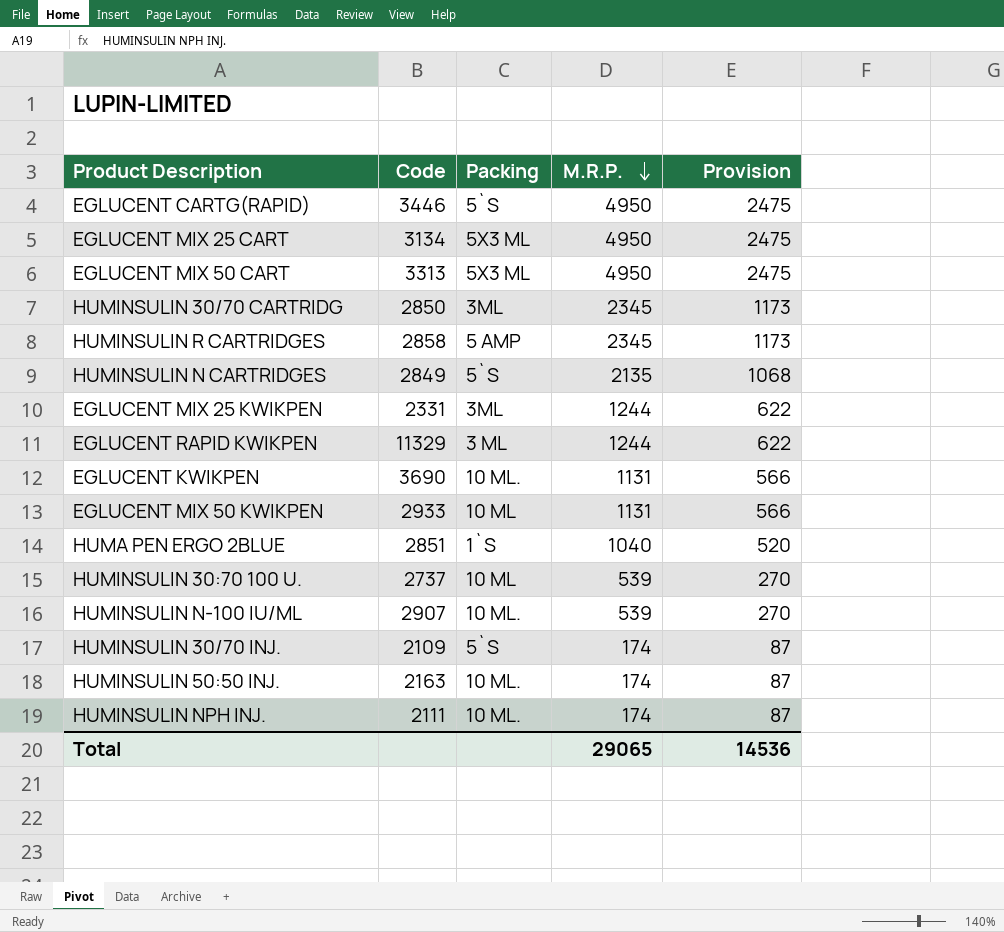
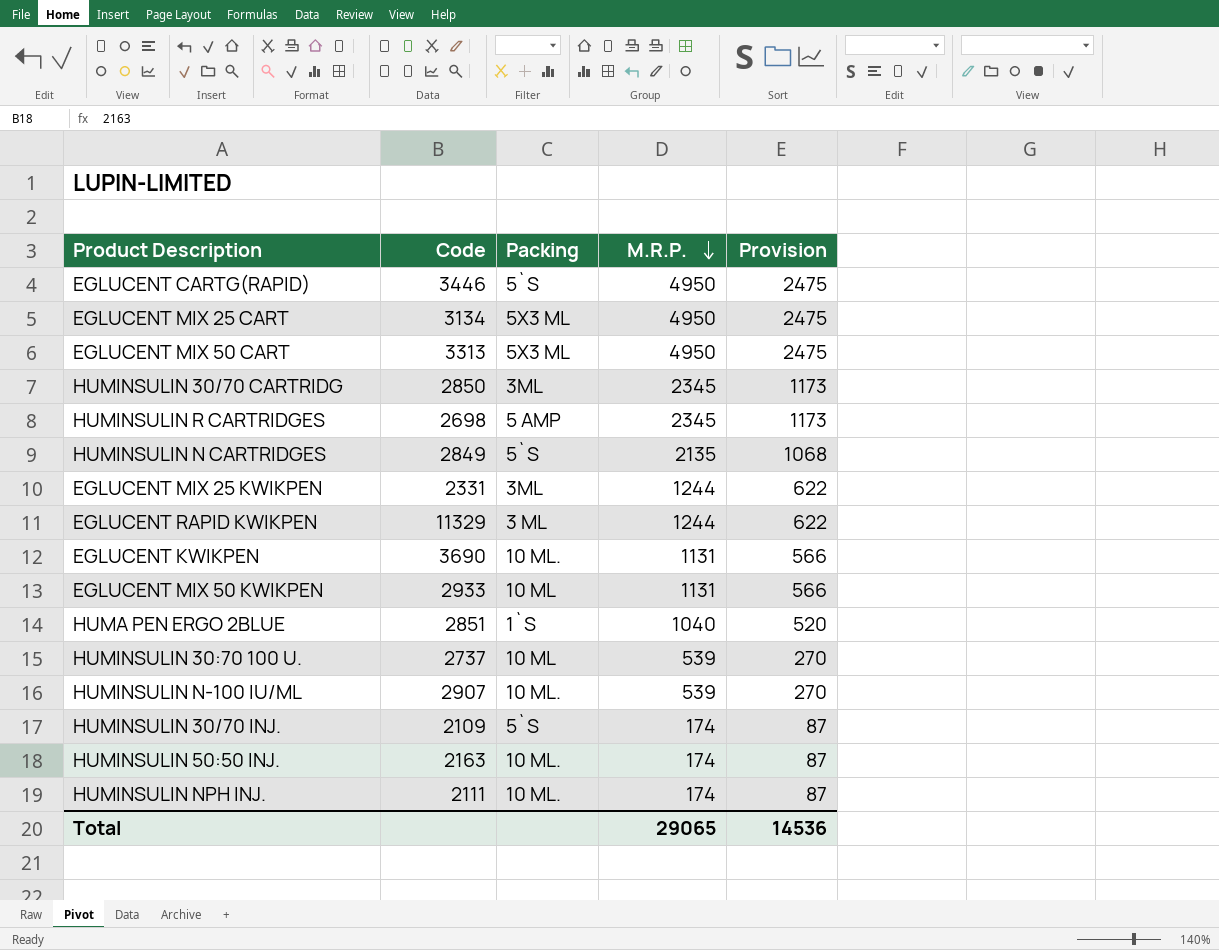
HUMINSULIN R CARTRIDGES | Code: 2858 -> 2698

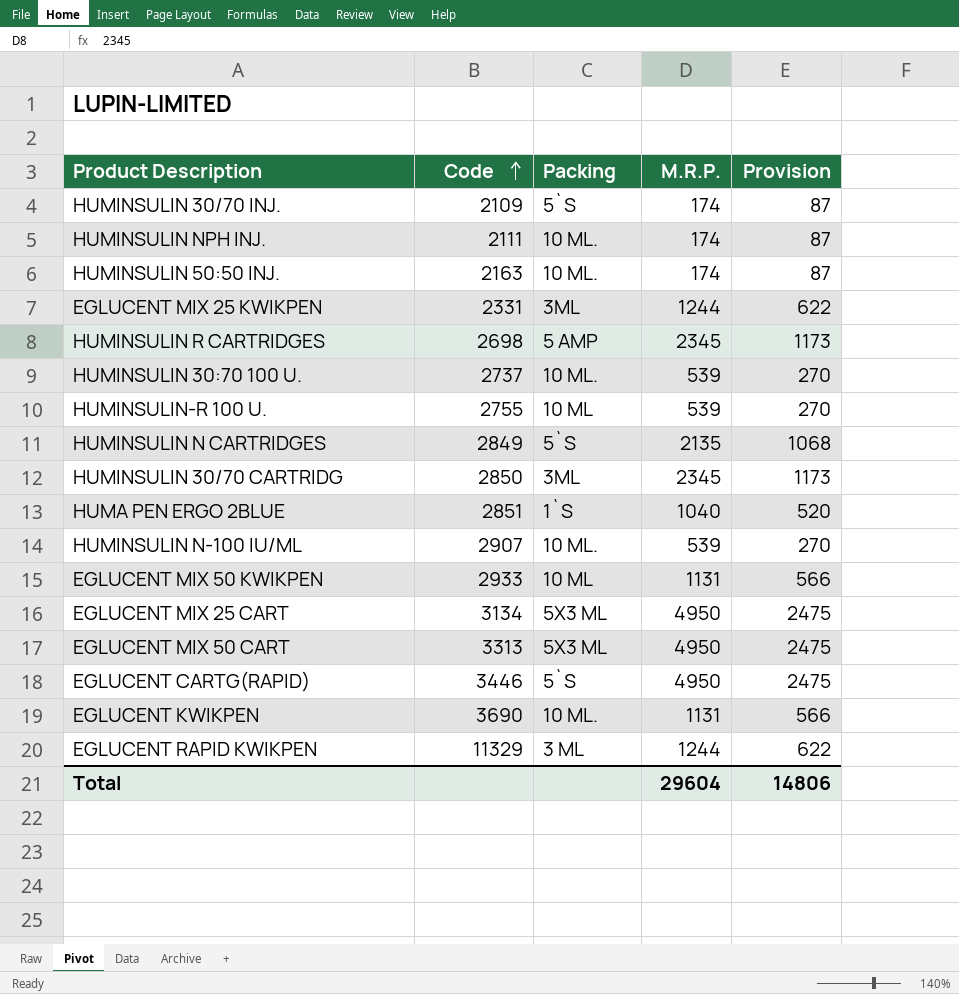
row order: M.R.P. descending -> Code ascending
HUMINSULIN 30:70 100 U. | Packing: 10 ML -> 10 ML.
row HUMINSULIN-R 100 U.: none -> 2755 | 10 ML | 539 | 270
Total | M.R.P.: 29065 -> 29604
Total | Provision: 14536 -> 14806

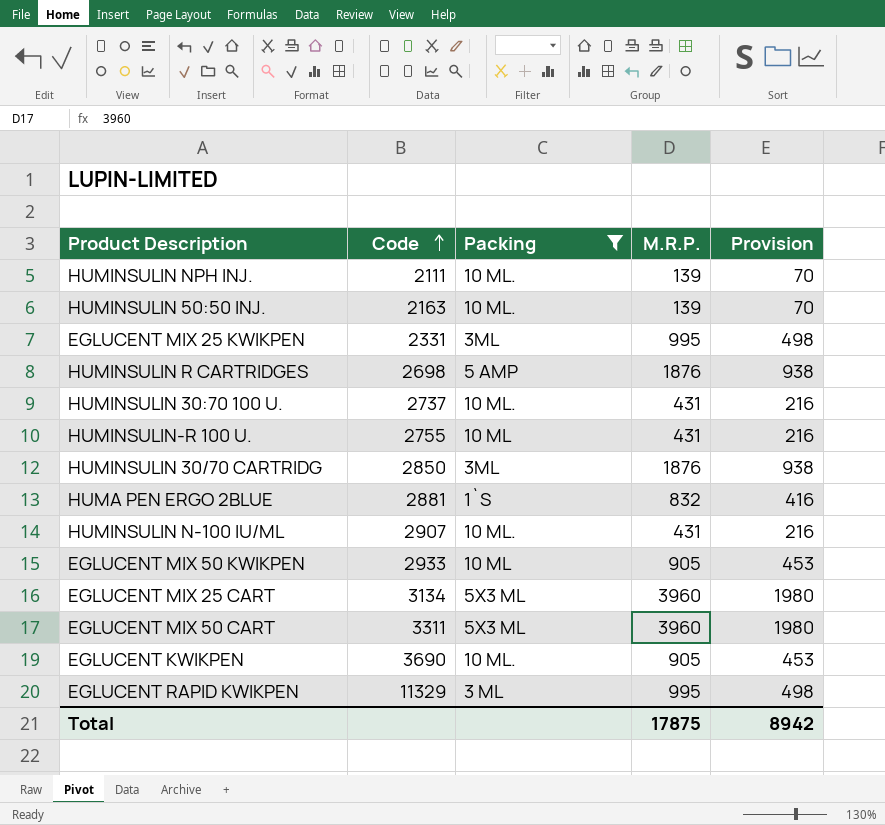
filter: none -> Packing != 5`S
HUMINSULIN NPH INJ. | M.R.P.: 174 -> 139
HUMINSULIN NPH INJ. | Provision: 87 -> 70
HUMINSULIN 50:50 INJ. | M.R.P.: 174 -> 139
HUMINSULIN 50:50 INJ. | Provision: 87 -> 70
EGLUCENT MIX 25 KWIKPEN | M.R.P.: 1244 -> 995
EGLUCENT MIX 25 KWIKPEN | Provision: 622 -> 498
HUMINSULIN R CARTRIDGES | M.R.P.: 2345 -> 1876
HUMINSULIN R CARTRIDGES | Provision: 1173 -> 938
HUMINSULIN 30:70 100 U. | M.R.P.: 539 -> 431
HUMINSULIN 30:70 100 U. | Provision: 270 -> 216
HUMINSULIN-R 100 U. | M.R.P.: 539 -> 431
HUMINSULIN-R 100 U. | Provision: 270 -> 216
HUMINSULIN 30/70 CARTRIDG | M.R.P.: 2345 -> 1876
HUMINSULIN 30/70 CARTRIDG | Provision: 1173 -> 938
HUMA PEN ERGO 2BLUE | Code: 2851 -> 2881
HUMA PEN ERGO 2BLUE | M.R.P.: 1040 -> 832
HUMA PEN ERGO 2BLUE | Provision: 520 -> 416
HUMINSULIN N-100 IU/ML | M.R.P.: 539 -> 431
HUMINSULIN N-100 IU/ML | Provision: 270 -> 216
EGLUCENT MIX 50 KWIKPEN | M.R.P.: 1131 -> 905
EGLUCENT MIX 50 KWIKPEN | Provision: 566 -> 453
EGLUCENT MIX 25 CART | M.R.P.: 4950 -> 3960
EGLUCENT MIX 25 CART | Provision: 2475 -> 1980
EGLUCENT MIX 50 CART | Code: 3313 -> 3311
EGLUCENT MIX 50 CART | M.R.P.: 4950 -> 3960
EGLUCENT MIX 50 CART | Provision: 2475 -> 1980
EGLUCENT KWIKPEN | M.R.P.: 1131 -> 905
EGLUCENT KWIKPEN | Provision: 566 -> 453
EGLUCENT RAPID KWIKPEN | M.R.P.: 1244 -> 995
EGLUCENT RAPID KWIKPEN | Provision: 622 -> 498
Total | M.R.P.: 29604 -> 17875
Total | Provision: 14806 -> 8942

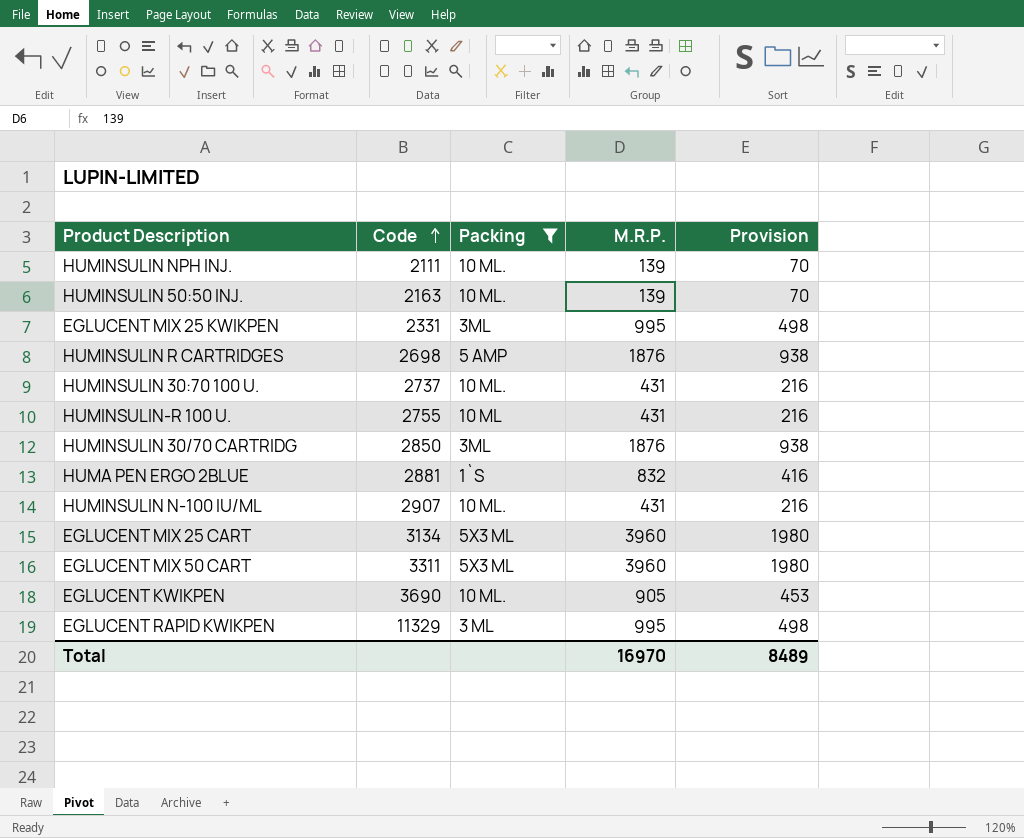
row EGLUCENT MIX 50 KWIKPEN: 2933 | 10 ML | 905 | 453 -> none
Total | M.R.P.: 17875 -> 16970
Total | Provision: 8942 -> 8489

